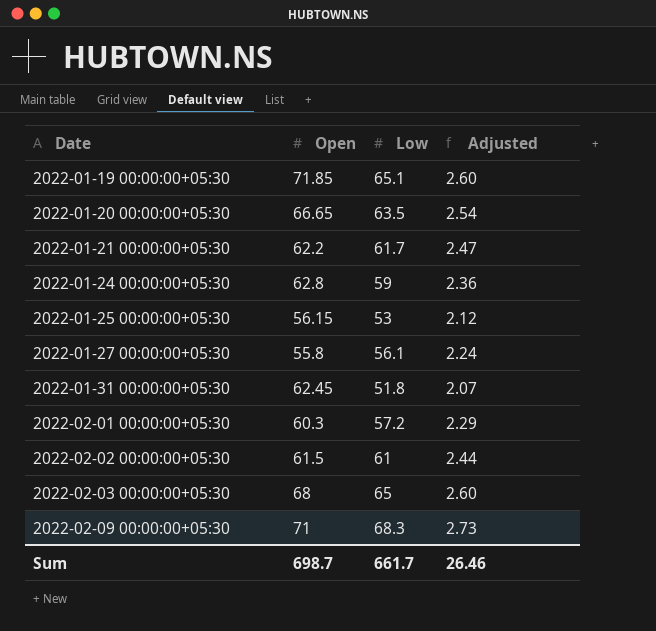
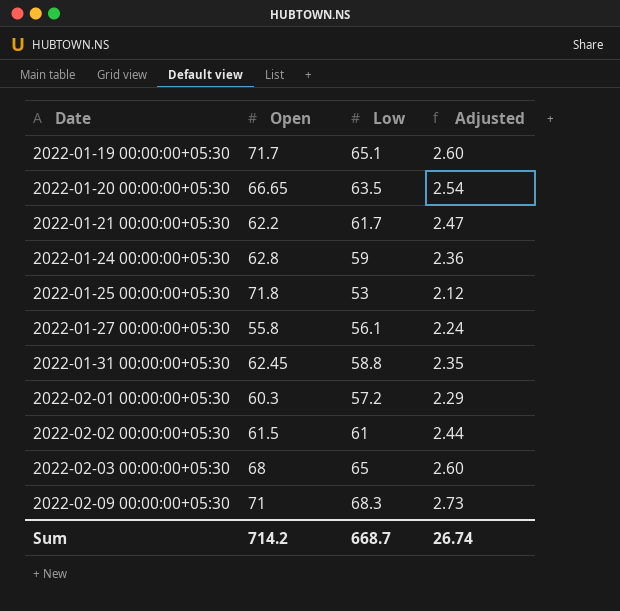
2022-01-19 00:00:00+05:30 | Open: 71.85 -> 71.7
2022-01-25 00:00:00+05:30 | Open: 56.15 -> 71.8
2022-01-31 00:00:00+05:30 | Low: 51.8 -> 58.8
2022-01-31 00:00:00+05:30 | Adjusted: 2.07 -> 2.35
Sum | Open: 698.7 -> 714.2
Sum | Low: 661.7 -> 668.7
Sum | Adjusted: 26.46 -> 26.74

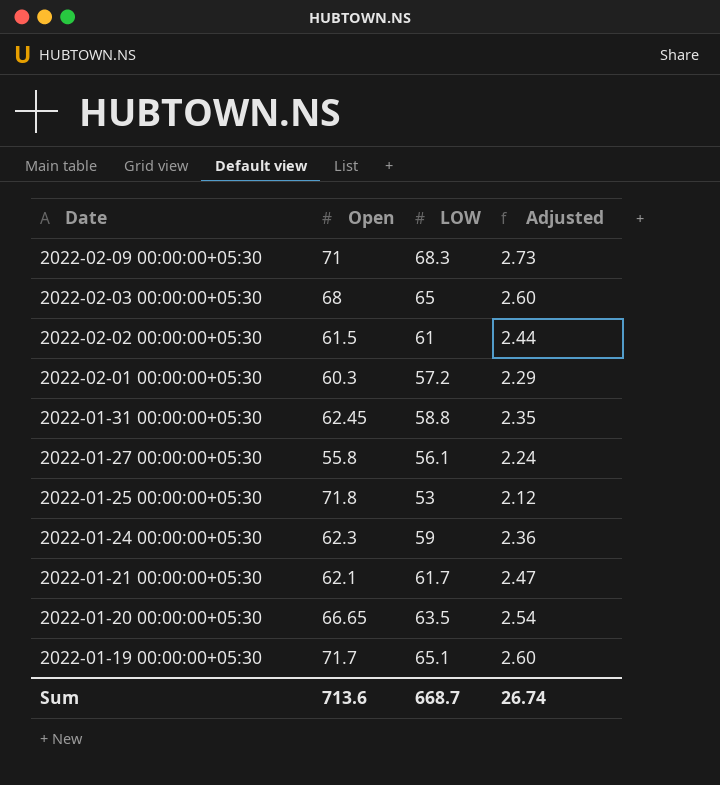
row order: Date ascending -> Date descending
column name: Low -> LOW
2022-01-24 00:00:00+05:30 | Open: 62.8 -> 62.3
2022-01-21 00:00:00+05:30 | Open: 62.2 -> 62.1
Sum | Open: 714.2 -> 713.6

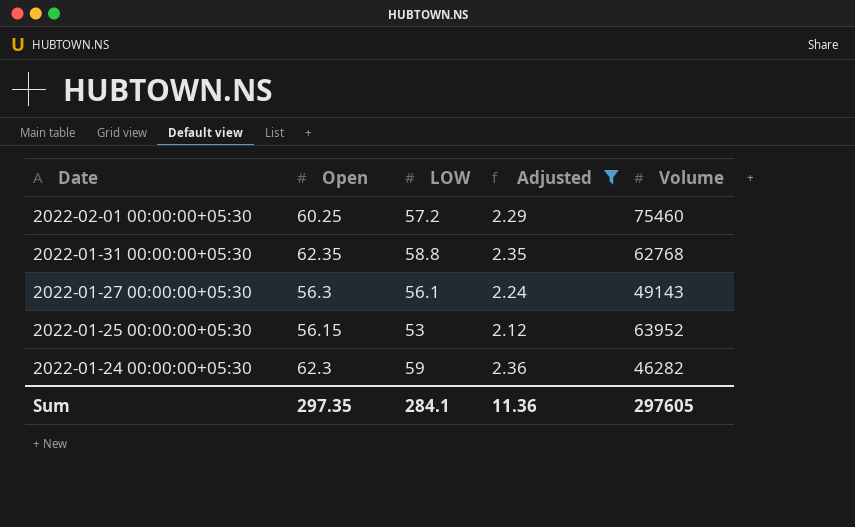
filter: none -> Adjusted <= 2.36
column Volume | position: none -> 5
2022-02-01 00:00:00+05:30 | Open: 60.3 -> 60.25
2022-01-31 00:00:00+05:30 | Open: 62.45 -> 62.35
2022-01-27 00:00:00+05:30 | Open: 55.8 -> 56.3
2022-01-25 00:00:00+05:30 | Open: 71.8 -> 56.15
Sum | Open: 713.6 -> 297.35
Sum | LOW: 668.7 -> 284.1
Sum | Adjusted: 26.74 -> 11.36

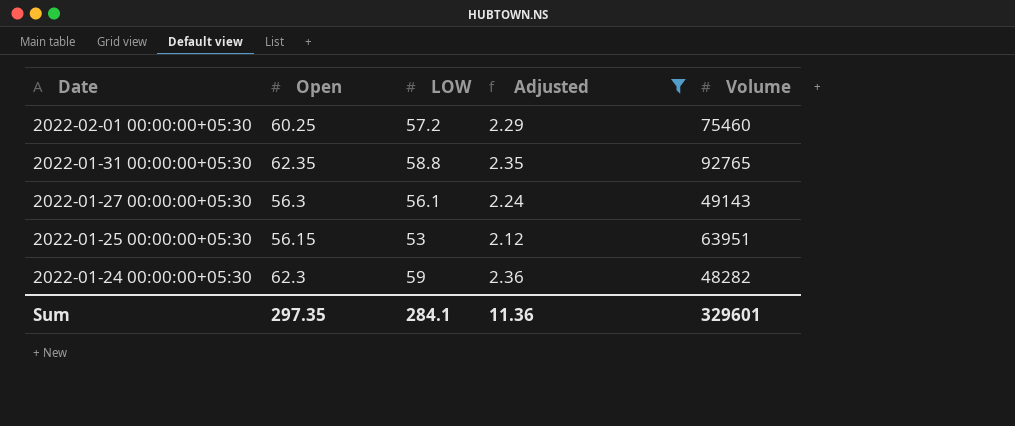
2022-01-31 00:00:00+05:30 | Volume: 62768 -> 92765
2022-01-25 00:00:00+05:30 | Volume: 63952 -> 63951
2022-01-24 00:00:00+05:30 | Volume: 46282 -> 48282
Sum | Volume: 297605 -> 329601

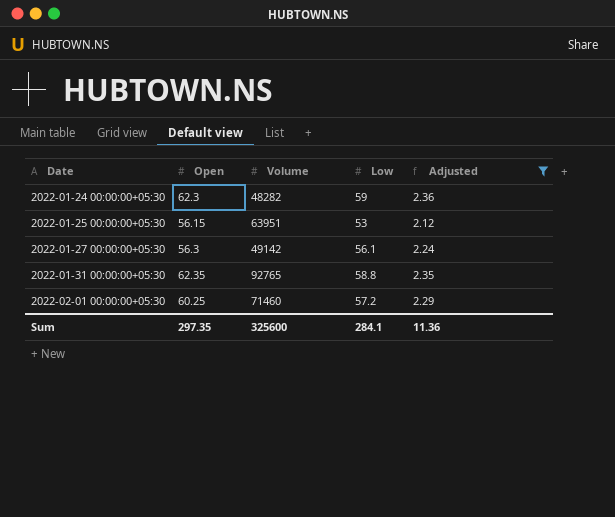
row order: Date descending -> Date ascending
column Volume | position: 5 -> 3
column name: LOW -> Low
2022-01-27 00:00:00+05:30 | Volume: 49143 -> 49142
2022-02-01 00:00:00+05:30 | Volume: 75460 -> 71460
Sum | Volume: 329601 -> 325600

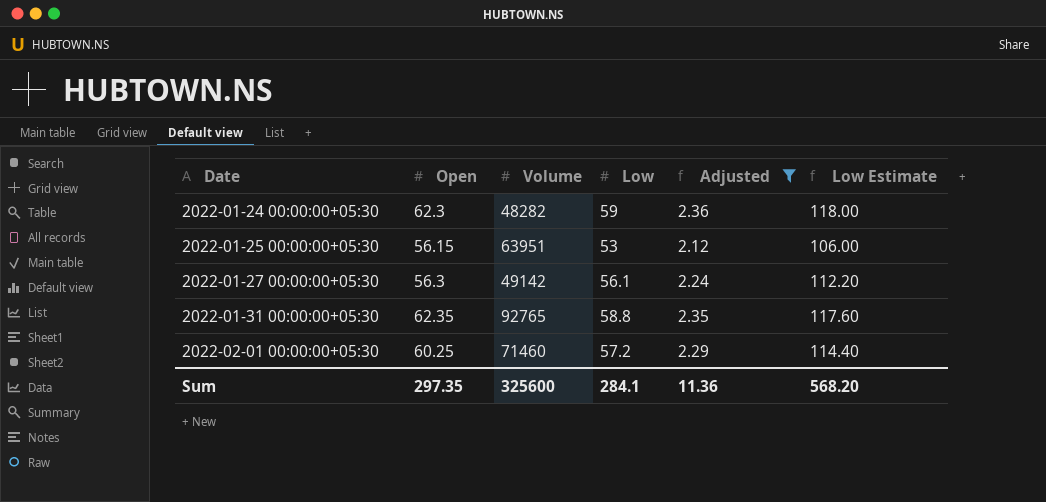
column Low Estimate | formula: none -> [Low] * 2

